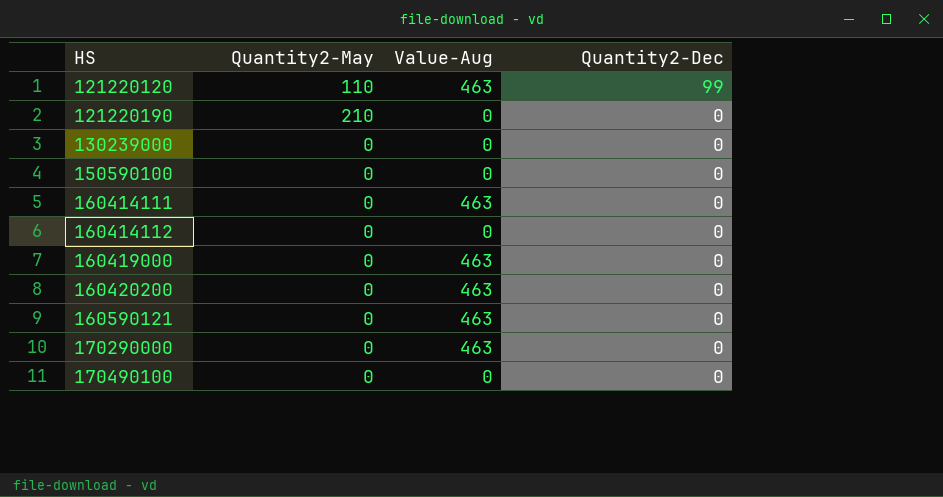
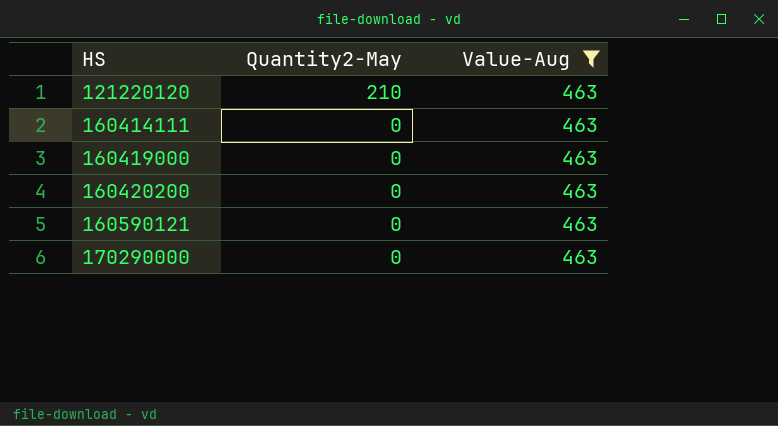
filter: none -> Value-Aug = 463
column Quantity2-Dec | position: 4 -> none
121220120 | Quantity2-May: 110 -> 210

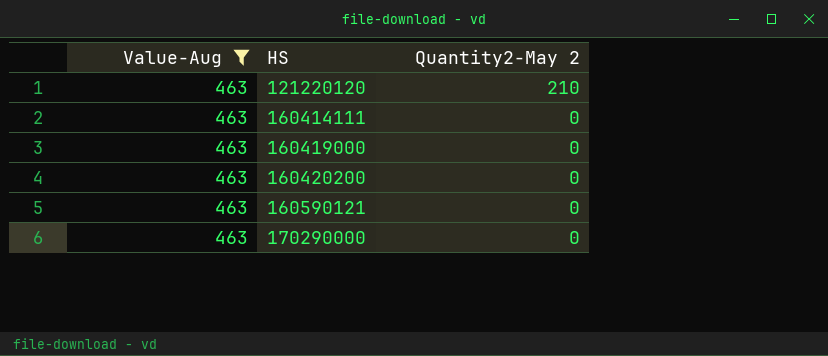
column Value-Aug | position: 3 -> 1
column name: Quantity2-May -> Quantity2-May 2

